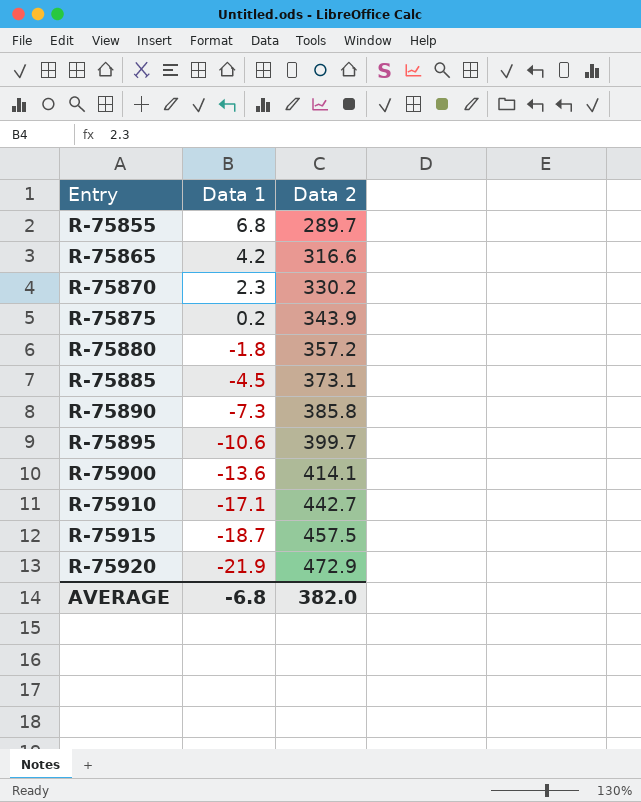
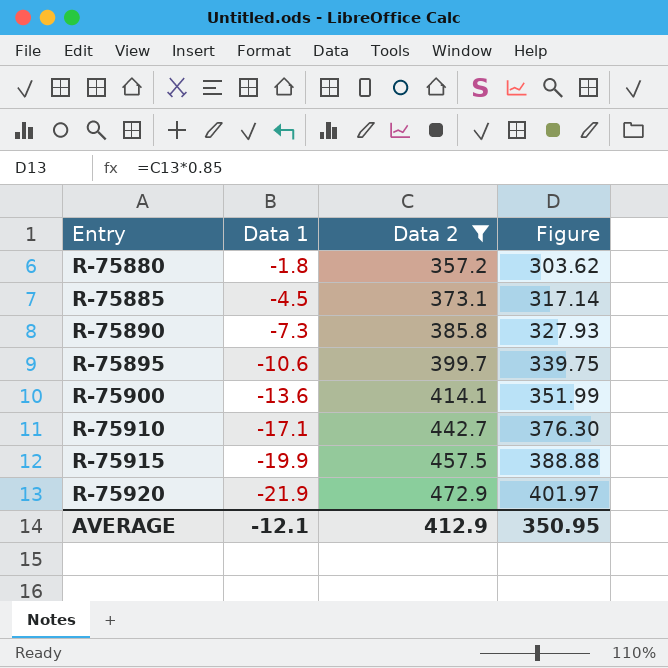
filter: none -> Data 2 >= 357.2
column Figure | formula: none -> [Data 2] * 0.85
R-75915 | Data 1: -18.7 -> -19.9
AVERAGE | Data 1: -6.8 -> -12.1
AVERAGE | Data 2: 382.0 -> 412.9

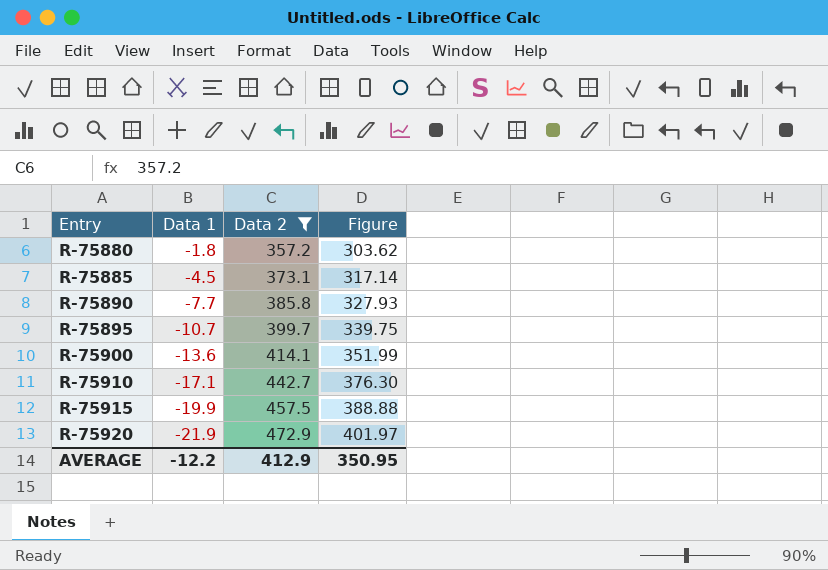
R-75890 | Data 1: -7.3 -> -7.7
R-75895 | Data 1: -10.6 -> -10.7
AVERAGE | Data 1: -12.1 -> -12.2

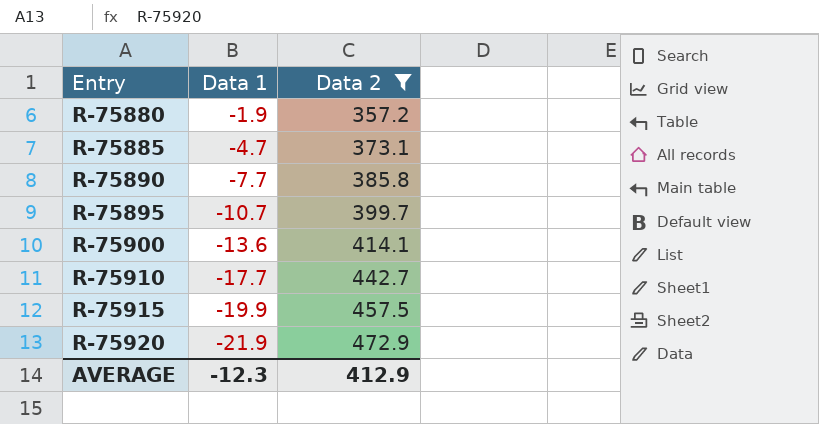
column Figure | formula: [Data 2] * 0.85 -> none
R-75880 | Data 1: -1.8 -> -1.9
R-75885 | Data 1: -4.5 -> -4.7
R-75910 | Data 1: -17.1 -> -17.7
AVERAGE | Data 1: -12.2 -> -12.3

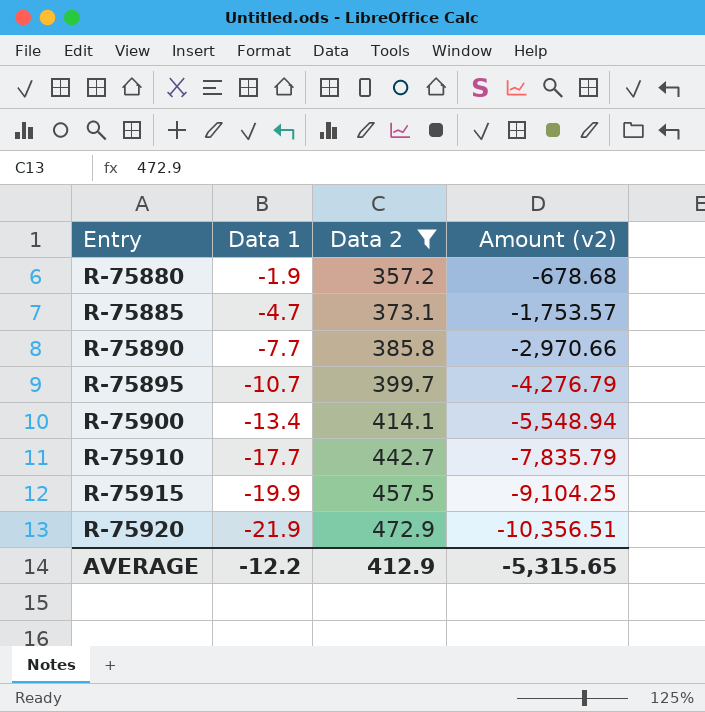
column Amount (v2) | formula: none -> [Data 1] * [Data 2]
R-75900 | Data 1: -13.6 -> -13.4
AVERAGE | Data 1: -12.3 -> -12.2

